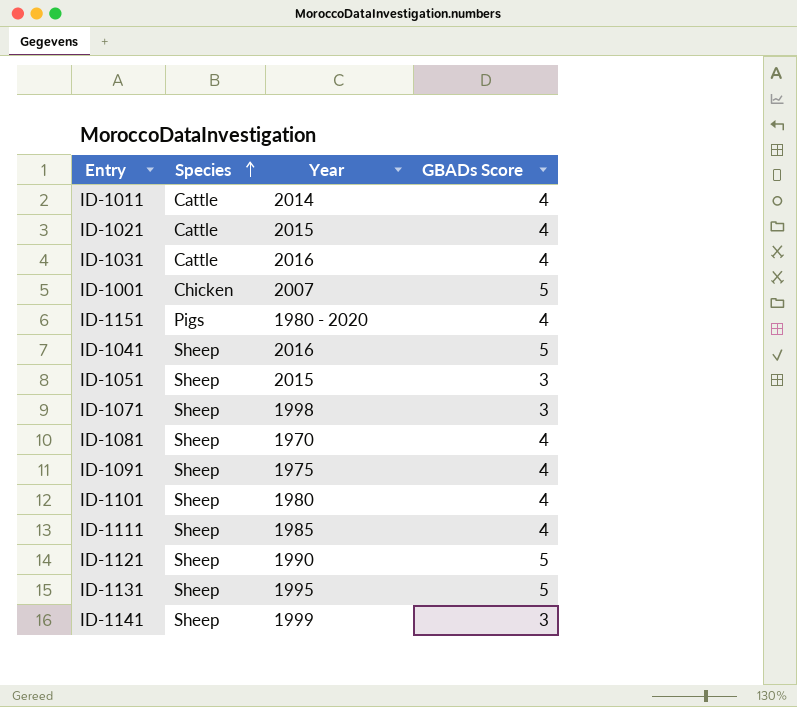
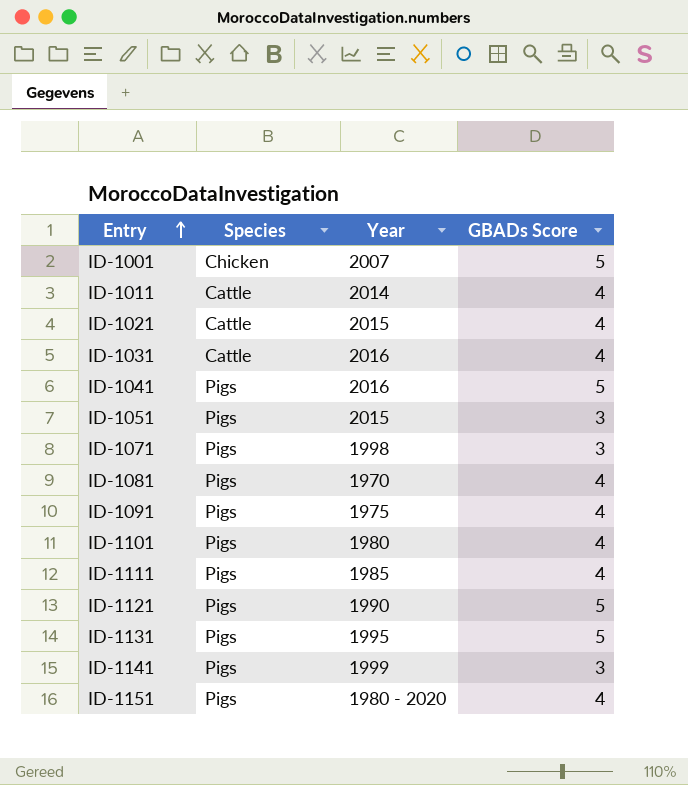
row order: Species ascending -> Entry ascending
ID-1041 | Species: Sheep -> Pigs
ID-1051 | Species: Sheep -> Pigs
ID-1071 | Species: Sheep -> Pigs
ID-1081 | Species: Sheep -> Pigs
ID-1091 | Species: Sheep -> Pigs
ID-1101 | Species: Sheep -> Pigs
ID-1111 | Species: Sheep -> Pigs
ID-1121 | Species: Sheep -> Pigs
ID-1131 | Species: Sheep -> Pigs
ID-1141 | Species: Sheep -> Pigs

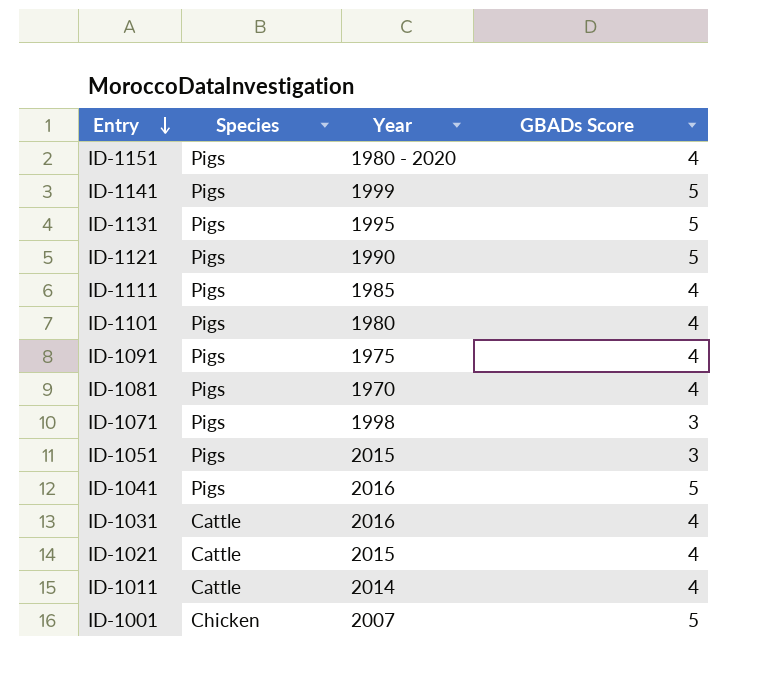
row order: Entry ascending -> Entry descending
ID-1141 | GBADs Score: 3 -> 5

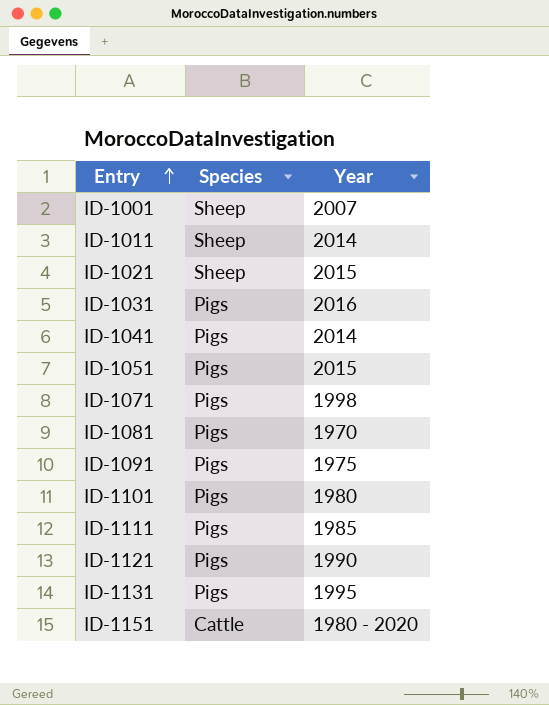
row order: Entry descending -> Entry ascending
column GBADs Score | position: 4 -> none
row ID-1141: Pigs | 1999 | 5 -> none
ID-1001 | Species: Chicken -> Sheep
ID-1011 | Species: Cattle -> Sheep
ID-1021 | Species: Cattle -> Sheep
ID-1031 | Species: Cattle -> Pigs
ID-1041 | Year: 2016 -> 2014
ID-1151 | Species: Pigs -> Cattle

